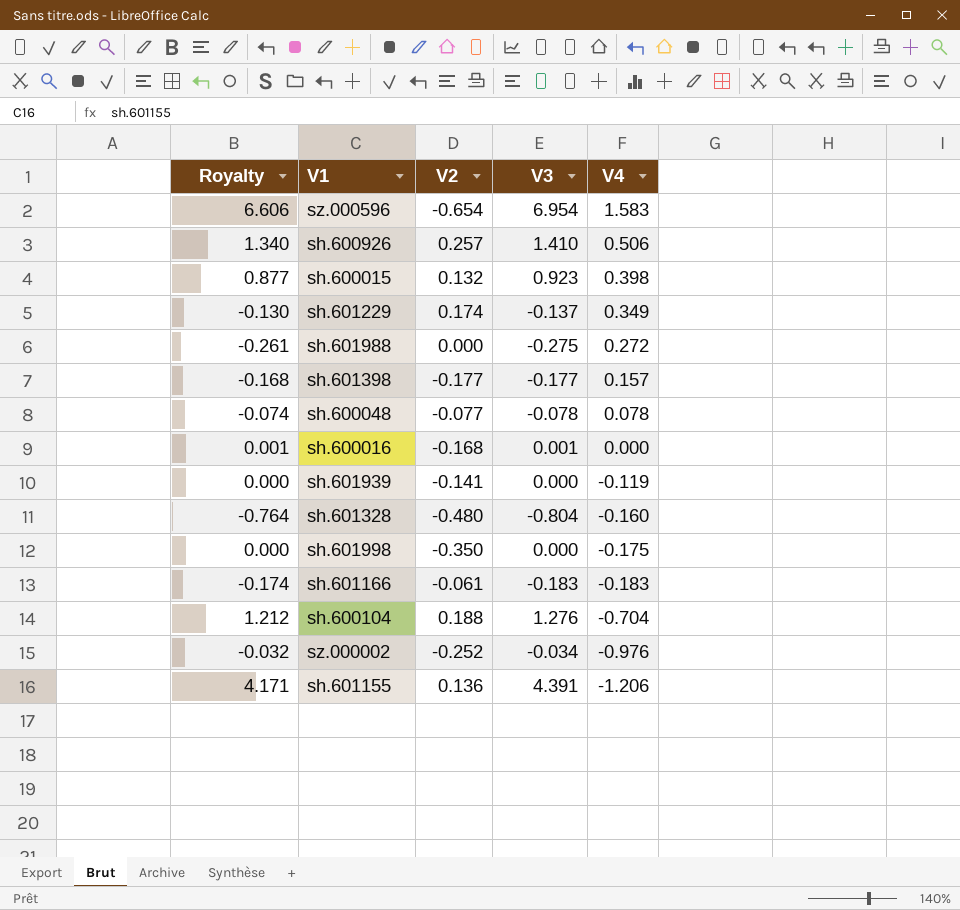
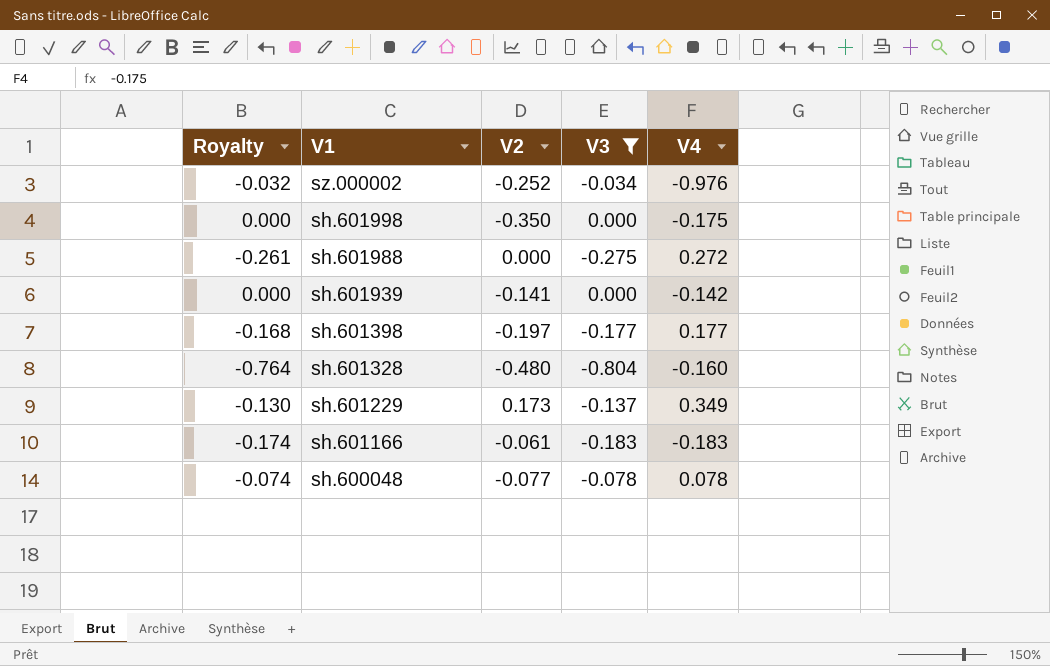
filter: none -> V3 <= 0.000
row order: V4 descending -> V1 descending
sh.601939 | V4: -0.119 -> -0.142
sh.601398 | V2: -0.177 -> -0.197
sh.601398 | V4: 0.157 -> 0.177
sh.601229 | V2: 0.174 -> 0.173

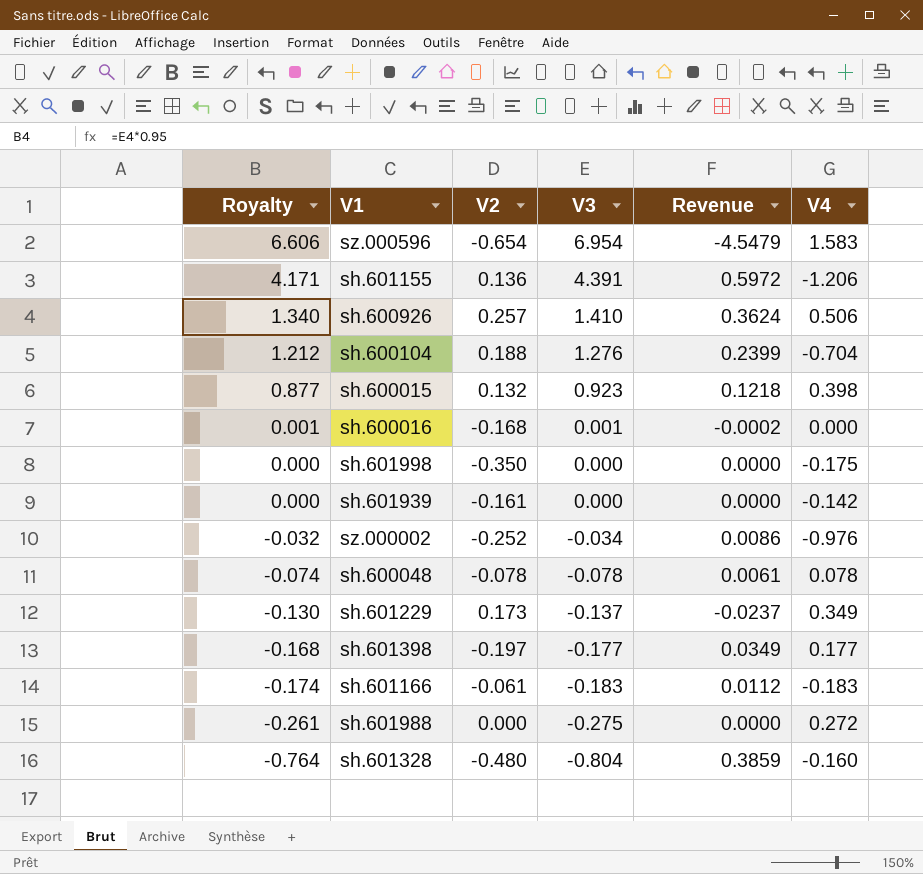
filter: V3 <= 0.000 -> none
row order: V1 descending -> Royalty descending
column Revenue | formula: none -> [V2] * [V3]
sh.601939 | V2: -0.141 -> -0.161
sh.600048 | V2: -0.077 -> -0.078

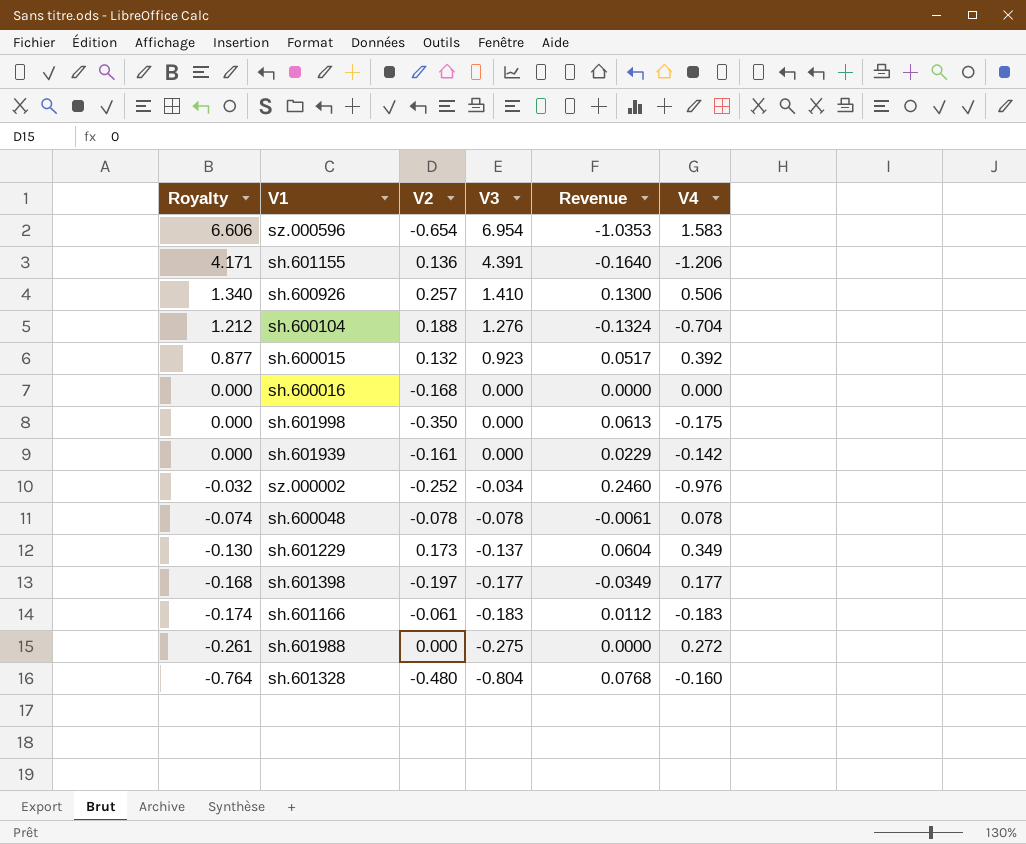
column Revenue | formula: [V2] * [V3] -> [V2] * [V4]
sh.600015 | V4: 0.398 -> 0.392
sh.600016 | Royalty: 0.001 -> 0.000
sh.600016 | V3: 0.001 -> 0.000

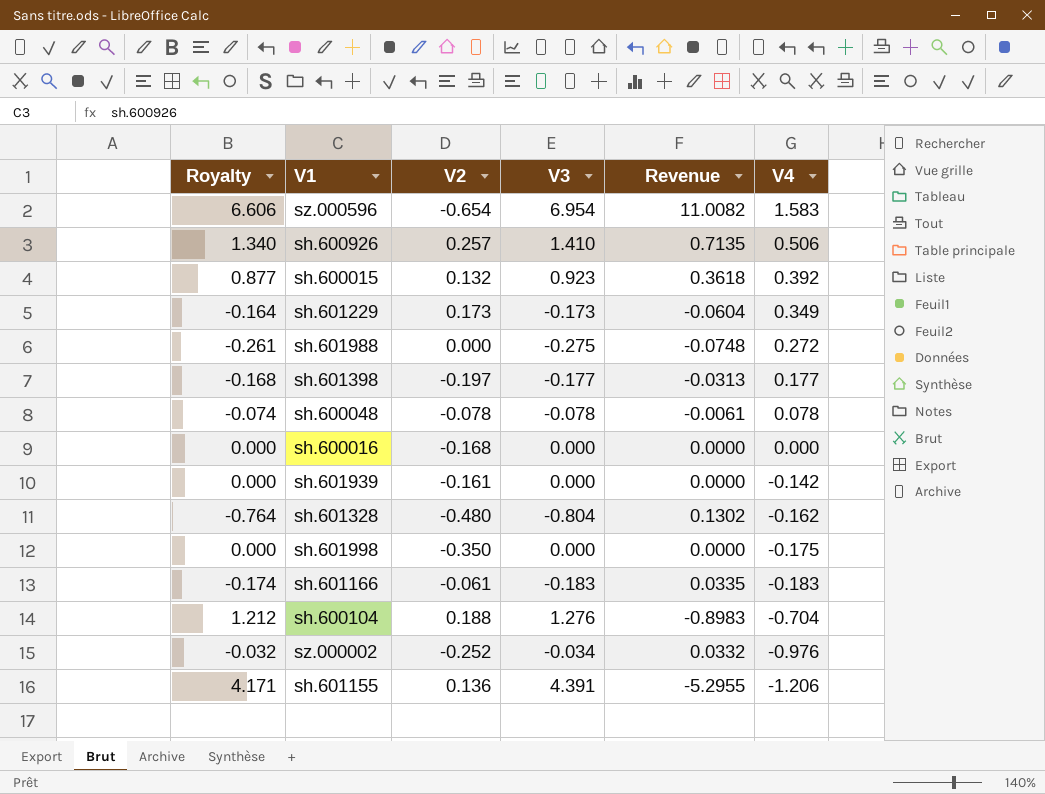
row order: Royalty descending -> V4 descending
column Revenue | formula: [V2] * [V4] -> [V3] * [V4]
sh.601229 | Royalty: -0.130 -> -0.164
sh.601229 | V3: -0.137 -> -0.173
sh.601328 | V4: -0.160 -> -0.162

